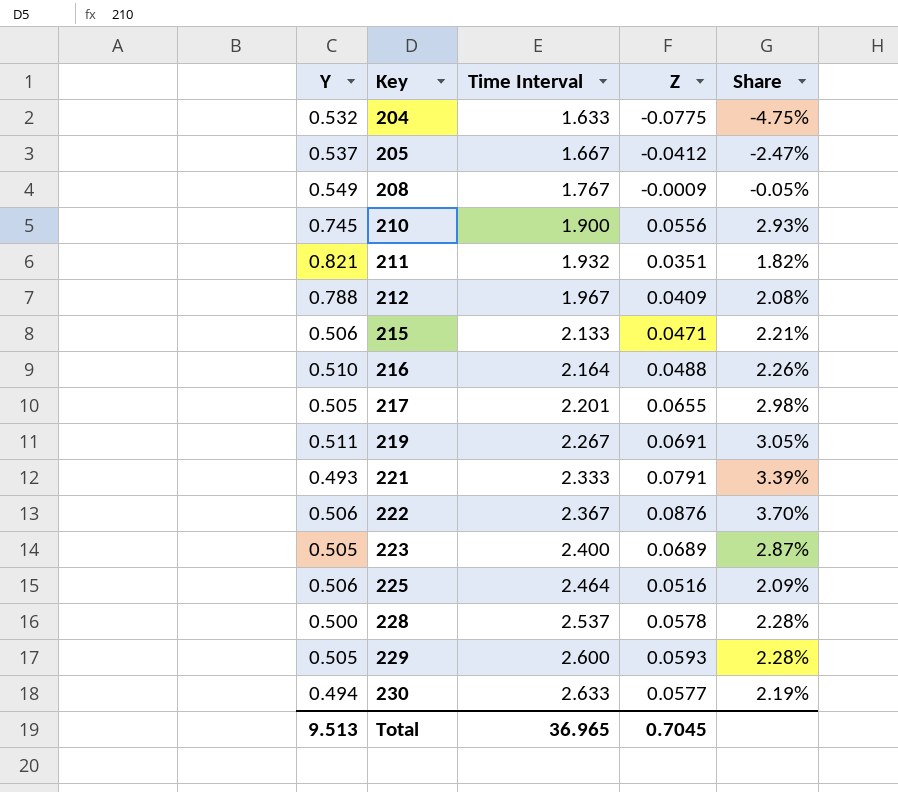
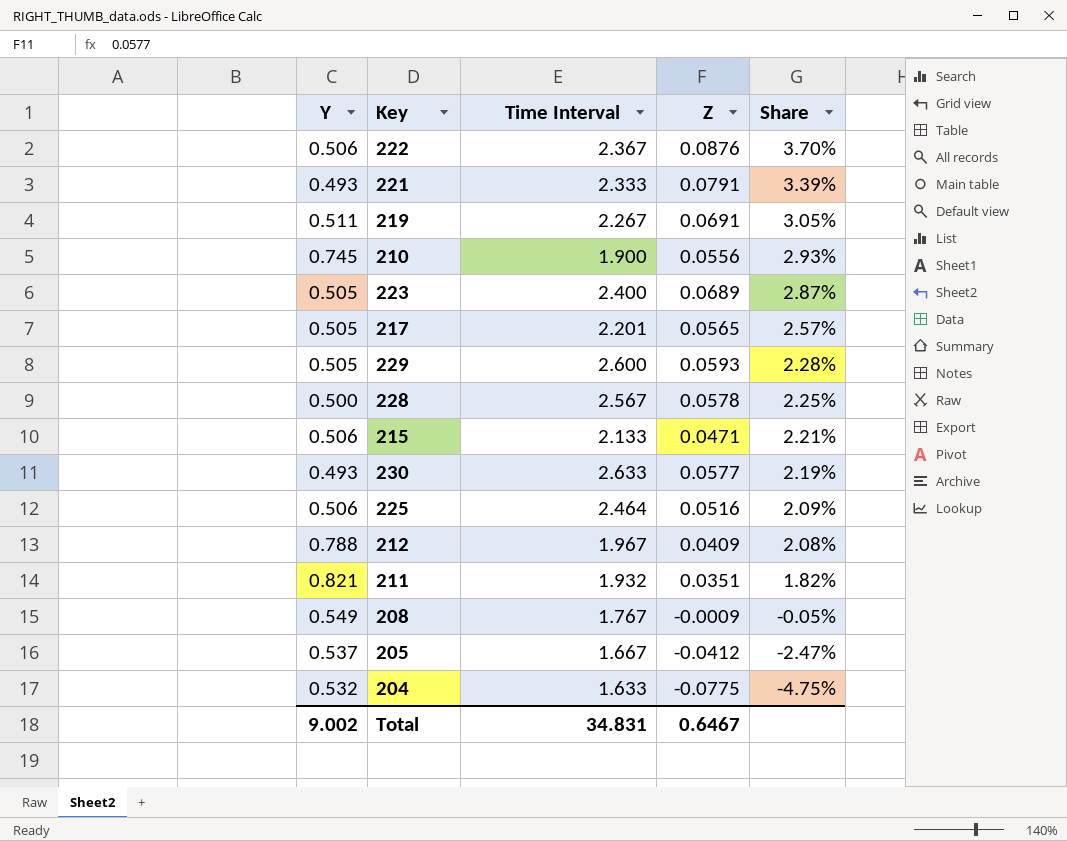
row order: Key ascending -> Share descending
row 216: 0.510 | 2.164 | 0.0488 | 2.26% -> none
217 | Z: 0.0655 -> 0.0565
217 | Share: 2.98% -> 2.57%
228 | Time Interval: 2.537 -> 2.567
228 | Share: 2.28% -> 2.25%
230 | Y: 0.494 -> 0.493
Total | Y: 9.513 -> 9.002
Total | Time Interval: 36.965 -> 34.831
Total | Z: 0.7045 -> 0.6467

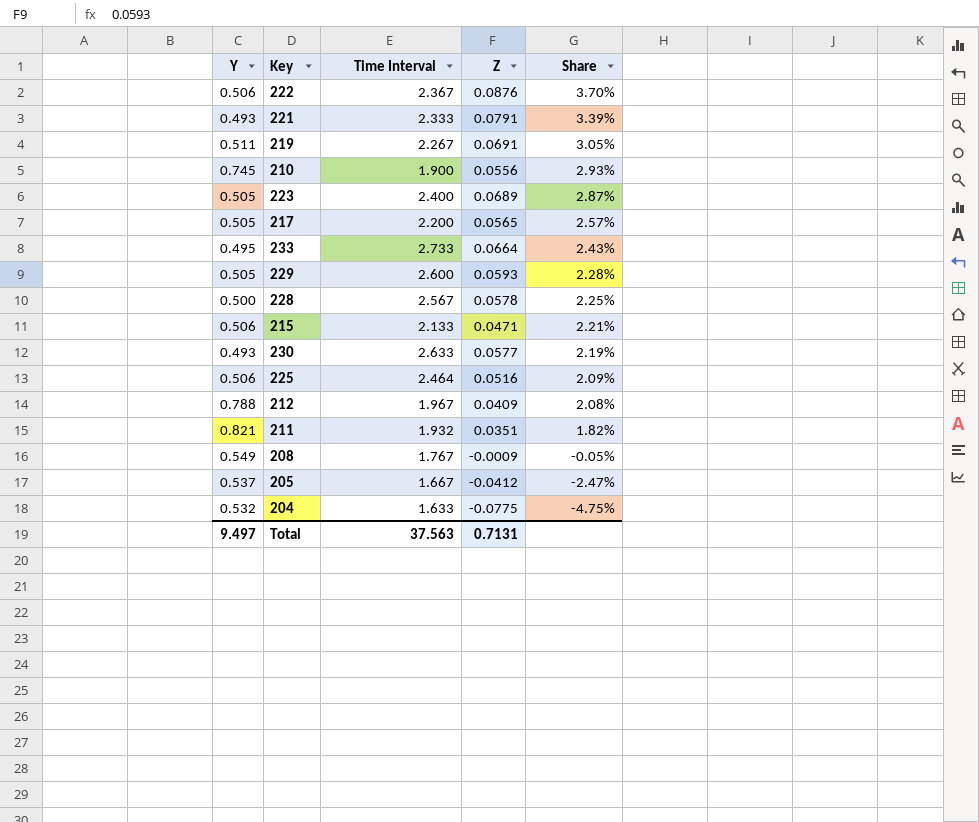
217 | Time Interval: 2.201 -> 2.200
row 233: none -> 0.495 | 2.733 | 0.0664 | 2.43%
Total | Y: 9.002 -> 9.497
Total | Time Interval: 34.831 -> 37.563
Total | Z: 0.6467 -> 0.7131

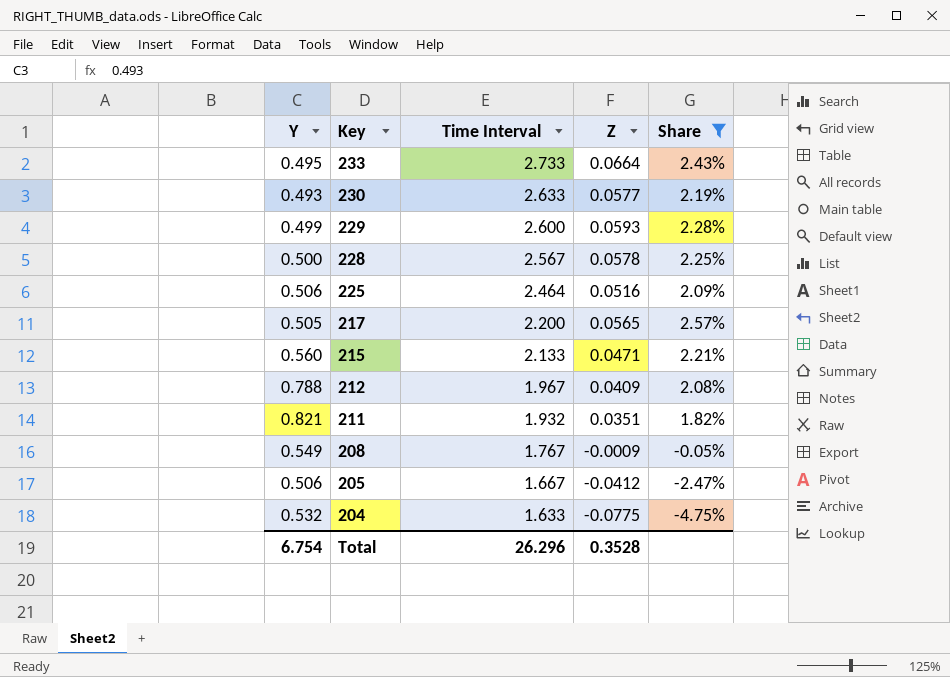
filter: none -> Share <= 2.57%
row order: Share descending -> Key descending
229 | Y: 0.505 -> 0.499
215 | Y: 0.506 -> 0.560
205 | Y: 0.537 -> 0.506
Total | Y: 9.497 -> 6.754
Total | Time Interval: 37.563 -> 26.296
Total | Z: 0.7131 -> 0.3528

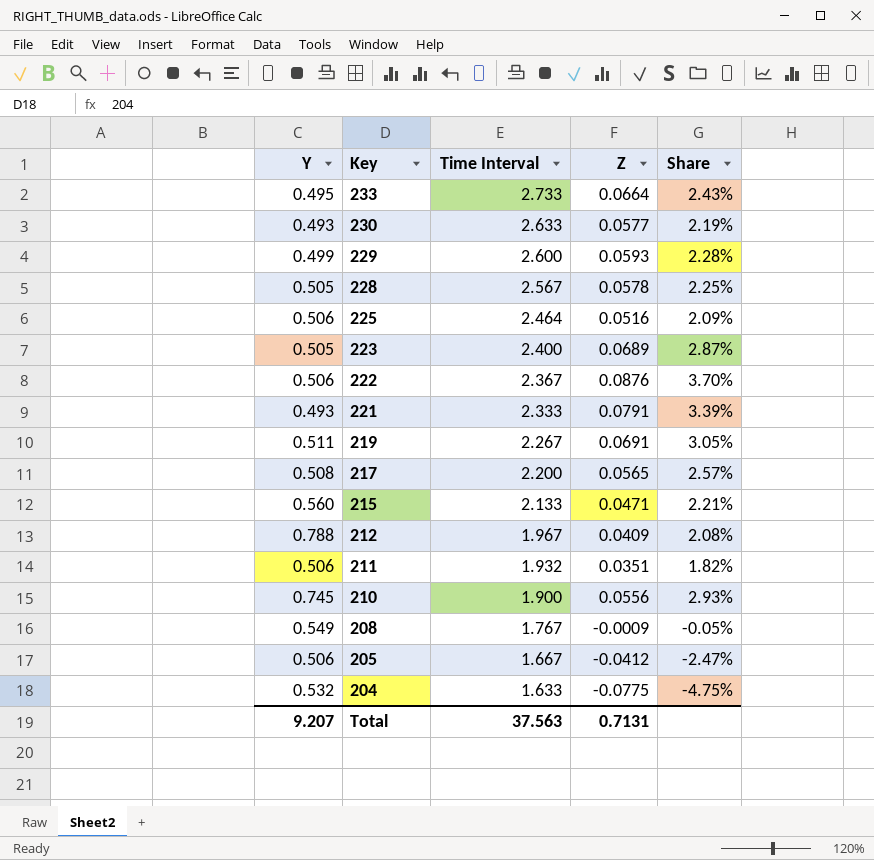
filter: Share <= 2.57% -> none
228 | Y: 0.500 -> 0.505
217 | Y: 0.505 -> 0.508
211 | Y: 0.821 -> 0.506
Total | Y: 6.754 -> 9.207
Total | Time Interval: 26.296 -> 37.563
Total | Z: 0.3528 -> 0.7131

